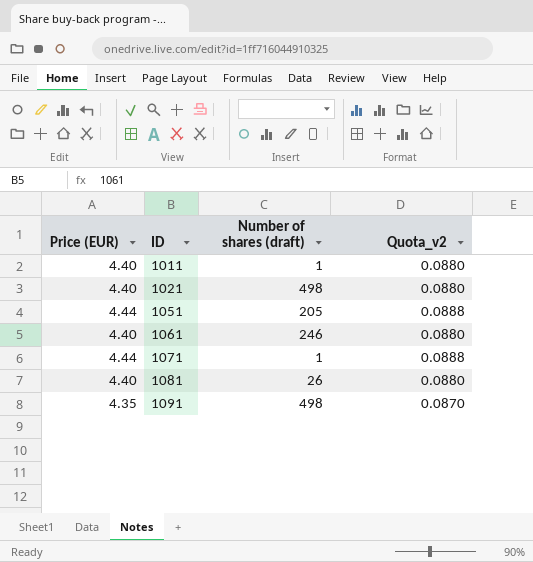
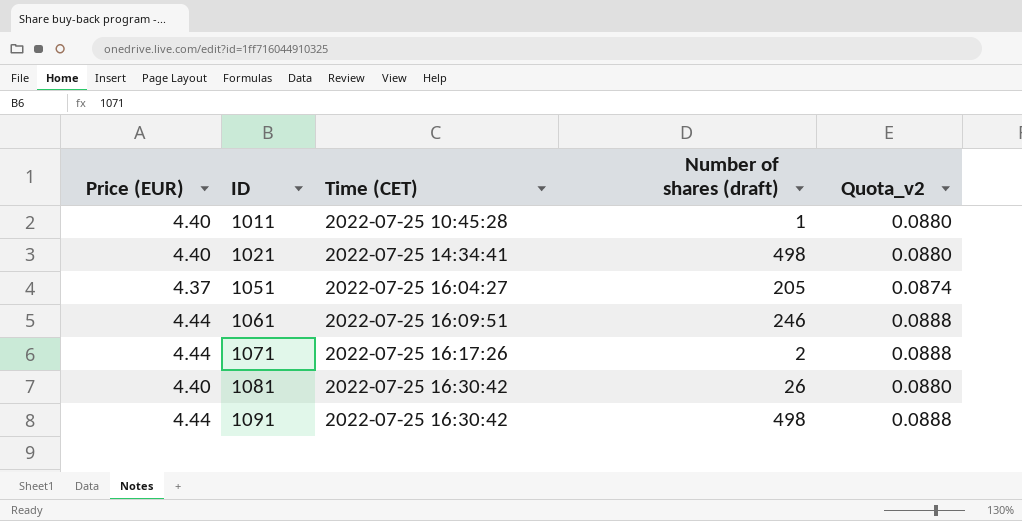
column Time (CET) | position: none -> 3
1051 | Price (EUR): 4.44 -> 4.37
1051 | Quota_v2: 0.0888 -> 0.0874
1061 | Price (EUR): 4.40 -> 4.44
1061 | Quota_v2: 0.0880 -> 0.0888
1071 | Number of shares (draft): 1 -> 2
1091 | Price (EUR): 4.35 -> 4.44
1091 | Quota_v2: 0.0870 -> 0.0888

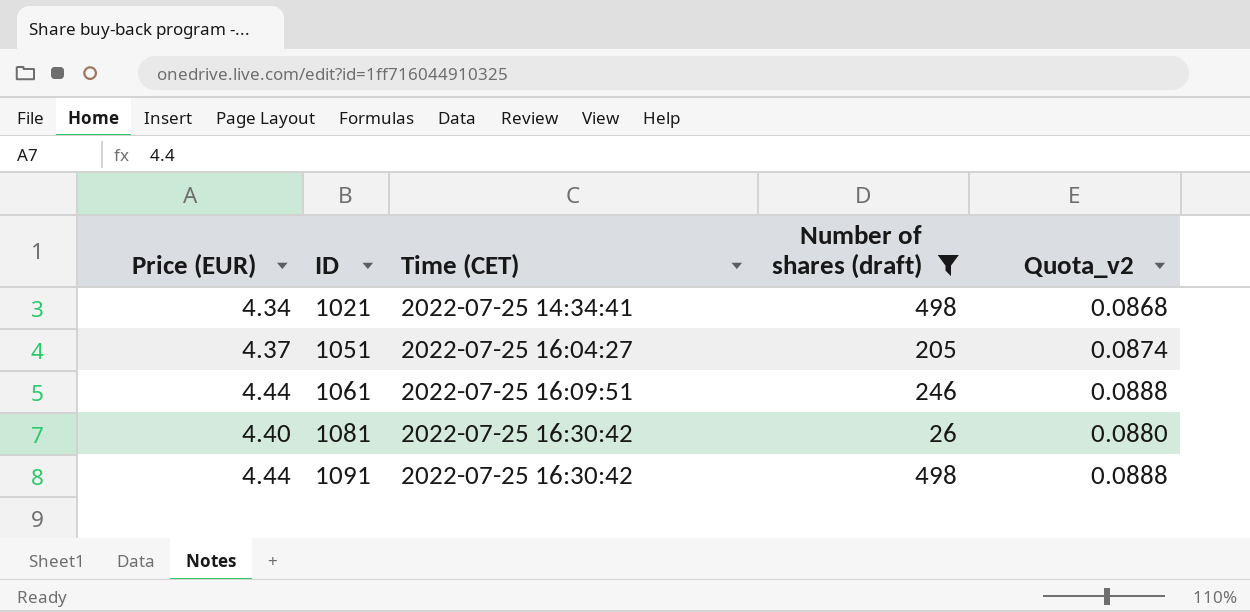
filter: none -> Number of shares (draft) >= 26
1021 | Price (EUR): 4.40 -> 4.34
1021 | Quota_v2: 0.0880 -> 0.0868

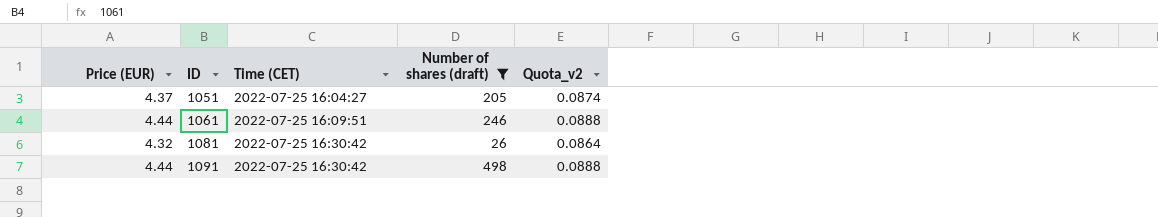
row 1021: 4.34 | 2022-07-25 14:34:41 | 498 | 0.0868 -> none
1081 | Price (EUR): 4.40 -> 4.32
1081 | Quota_v2: 0.0880 -> 0.0864

